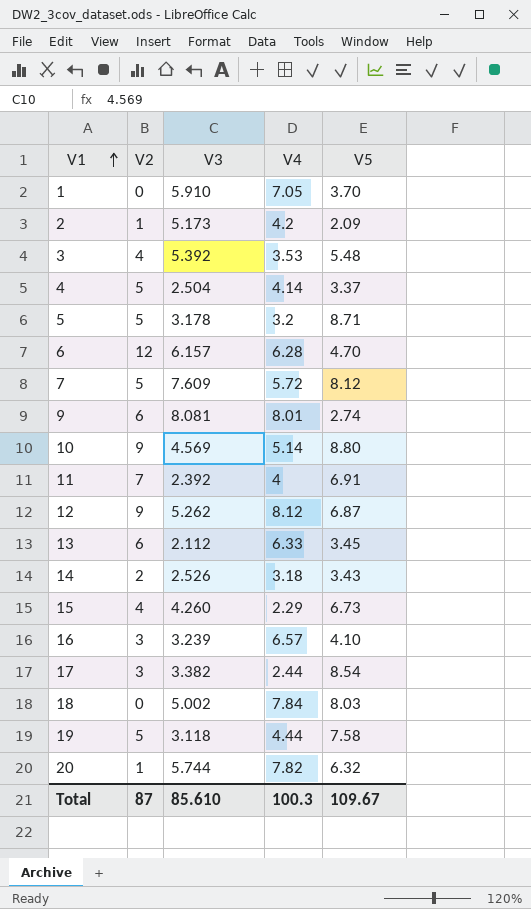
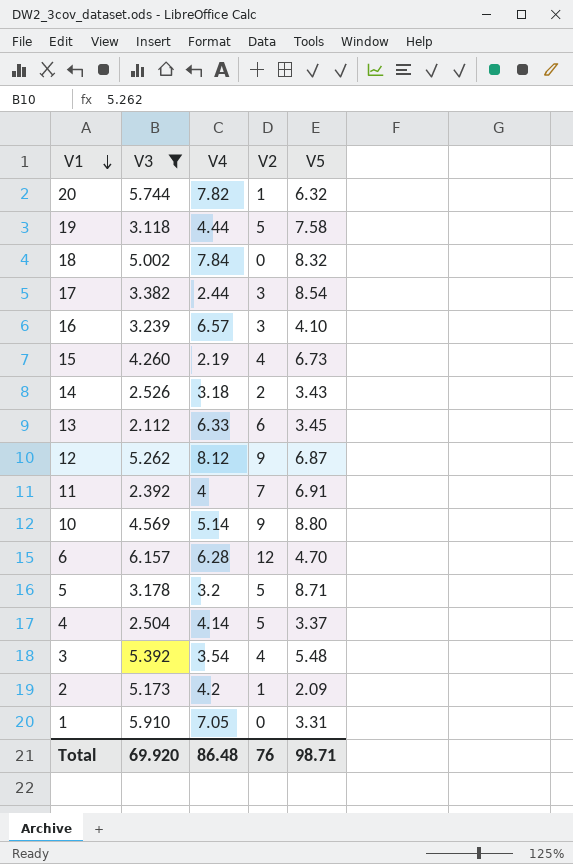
filter: none -> V3 <= 6.157
row order: V1 ascending -> V1 descending
column V2 | position: 2 -> 4
18 | V5: 8.03 -> 8.32
15 | V4: 2.29 -> 2.19
3 | V4: 3.53 -> 3.54
1 | V5: 3.70 -> 3.31
Total | V3: 85.610 -> 69.920
Total | V4: 100.3 -> 86.48
Total | V2: 87 -> 76
Total | V5: 109.67 -> 98.71

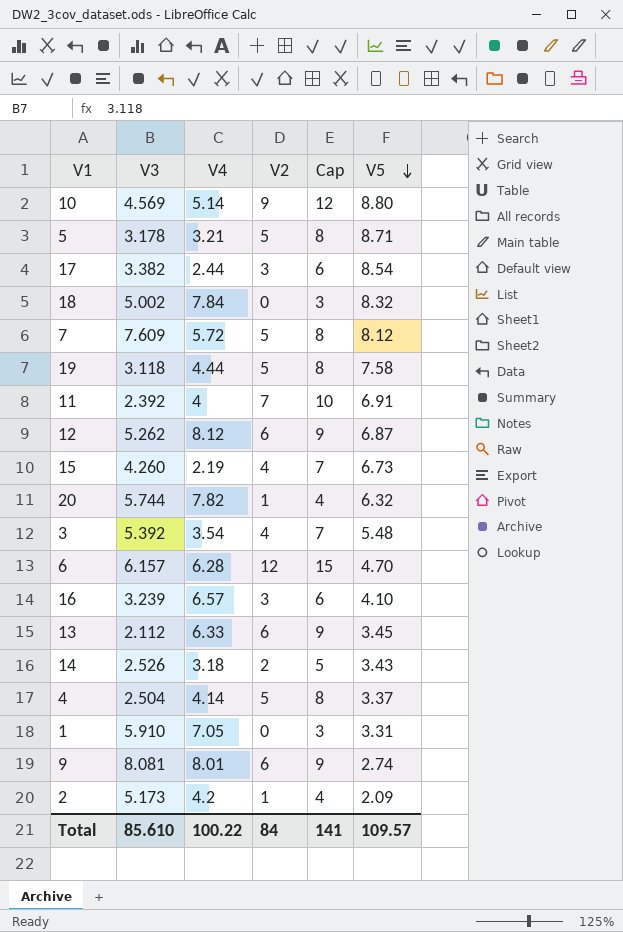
filter: V3 <= 6.157 -> none
row order: V1 descending -> V5 descending
column Cap | formula: none -> [V2] + 3
5 | V4: 3.2 -> 3.21
12 | V2: 9 -> 6
Total | V3: 69.920 -> 85.610
Total | V4: 86.48 -> 100.22
Total | V2: 76 -> 84
Total | V5: 98.71 -> 109.57

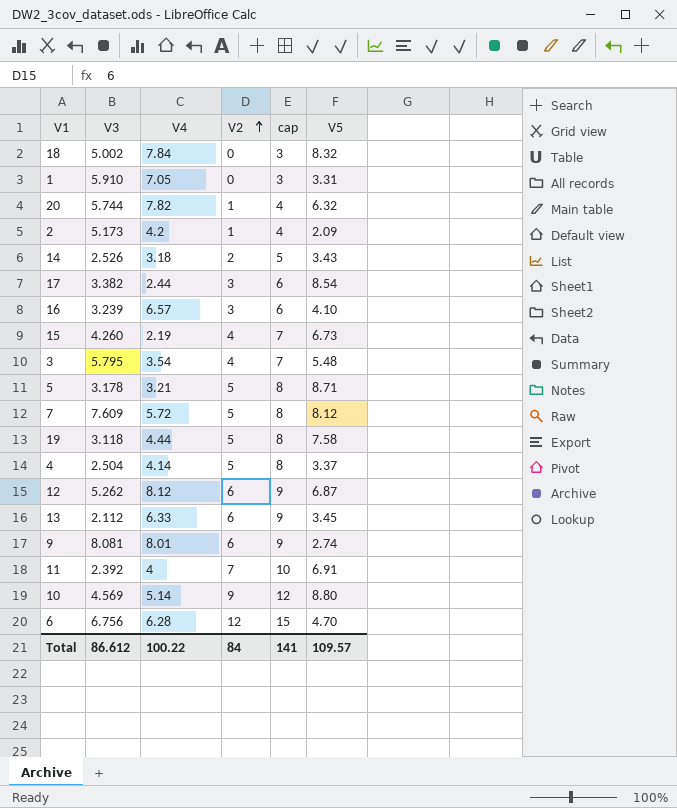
row order: V5 descending -> V2 ascending
column name: Cap -> cap
3 | V3: 5.392 -> 5.795
6 | V3: 6.157 -> 6.756
Total | V3: 85.610 -> 86.612

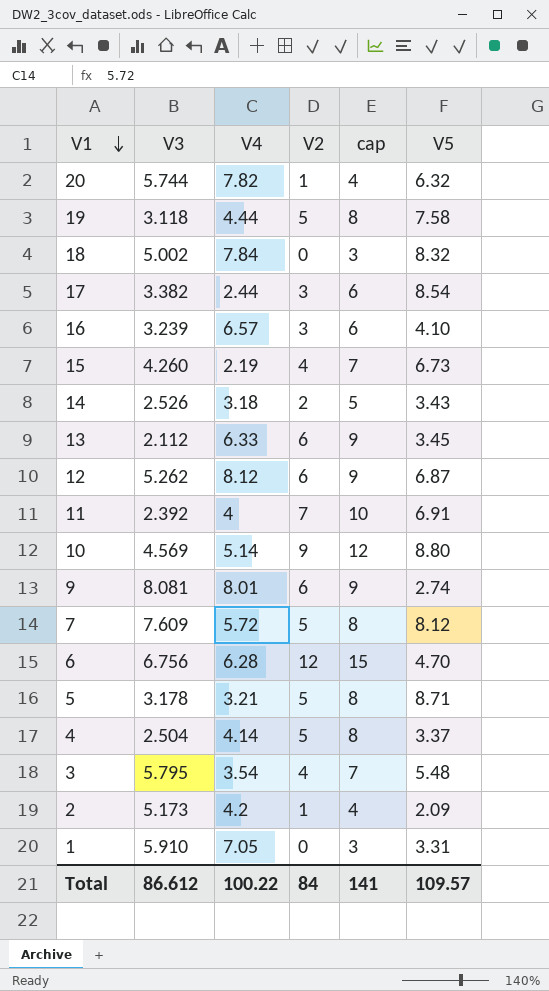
row order: V2 ascending -> V1 descending

